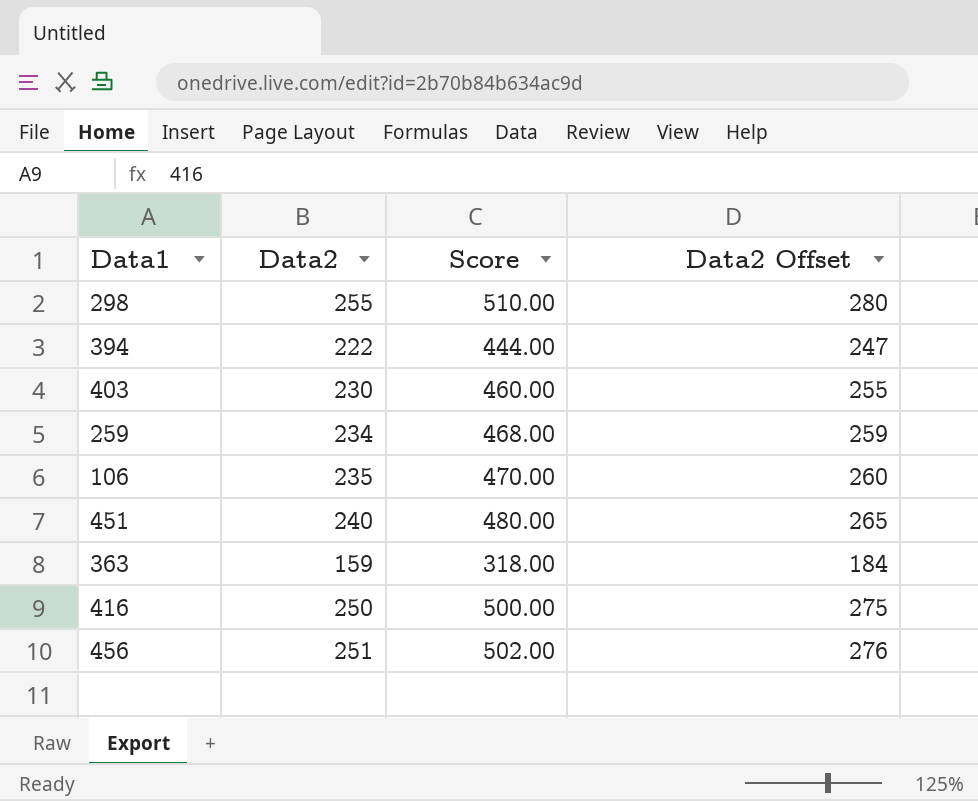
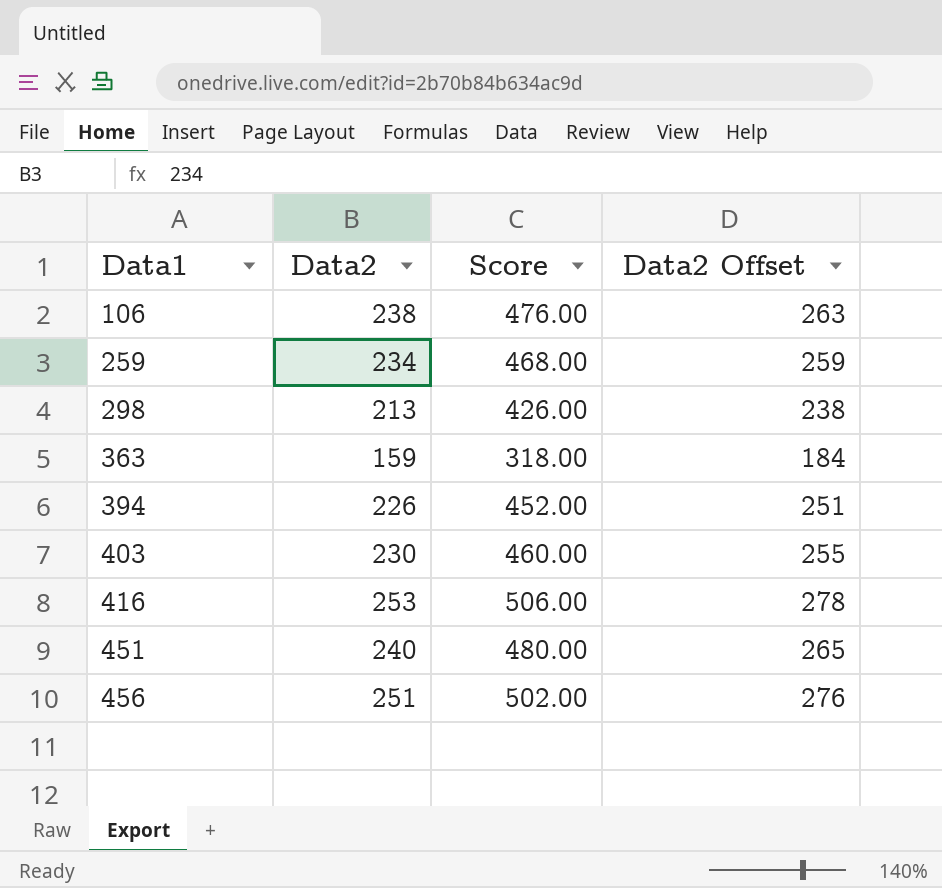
row order: none -> Data1 ascending
106 | Data2: 235 -> 238
106 | Score: 470.00 -> 476.00
106 | Data2 Offset: 260 -> 263
298 | Data2: 255 -> 213
298 | Score: 510.00 -> 426.00
298 | Data2 Offset: 280 -> 238
394 | Data2: 222 -> 226
394 | Score: 444.00 -> 452.00
394 | Data2 Offset: 247 -> 251
416 | Data2: 250 -> 253
416 | Score: 500.00 -> 506.00
416 | Data2 Offset: 275 -> 278

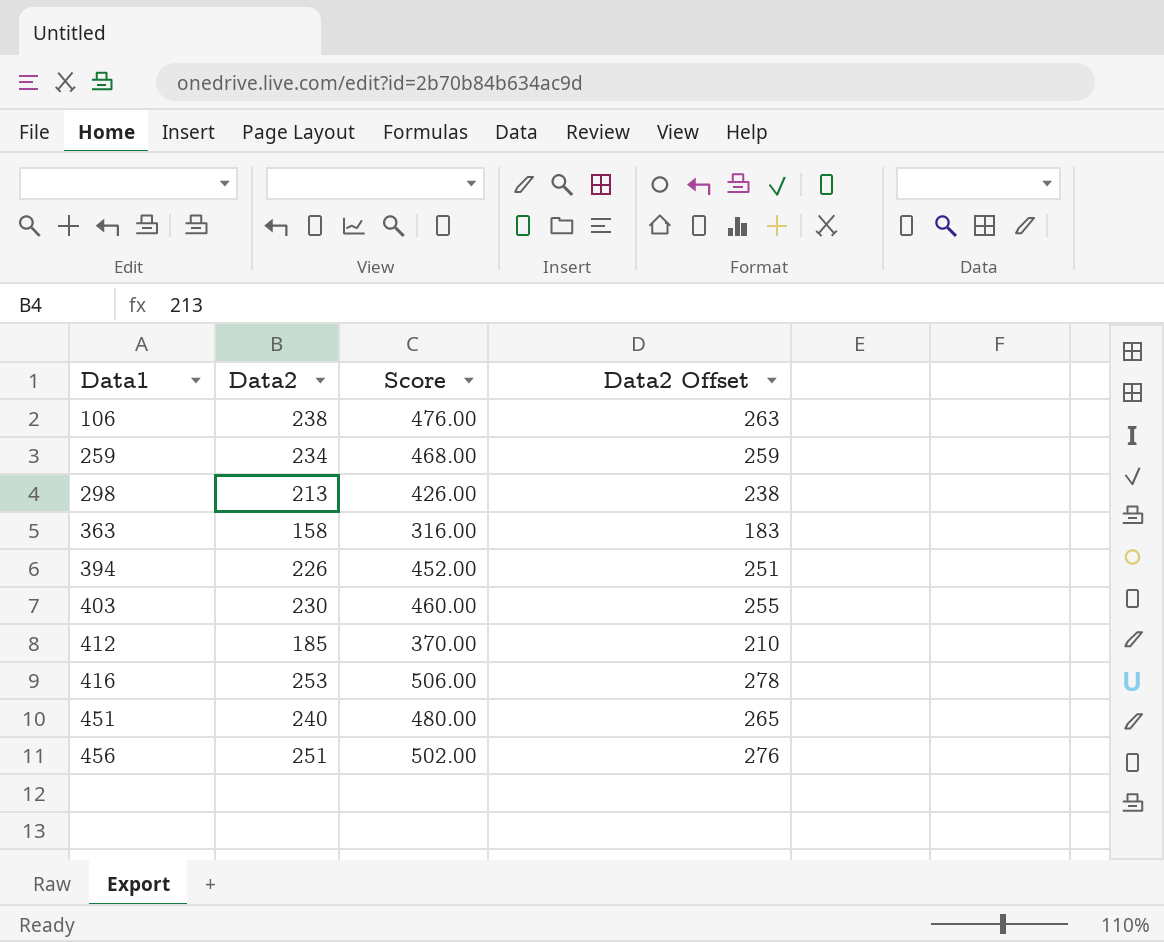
363 | Data2: 159 -> 158
363 | Score: 318.00 -> 316.00
363 | Data2 Offset: 184 -> 183
row 412: none -> 185 | 370.00 | 210

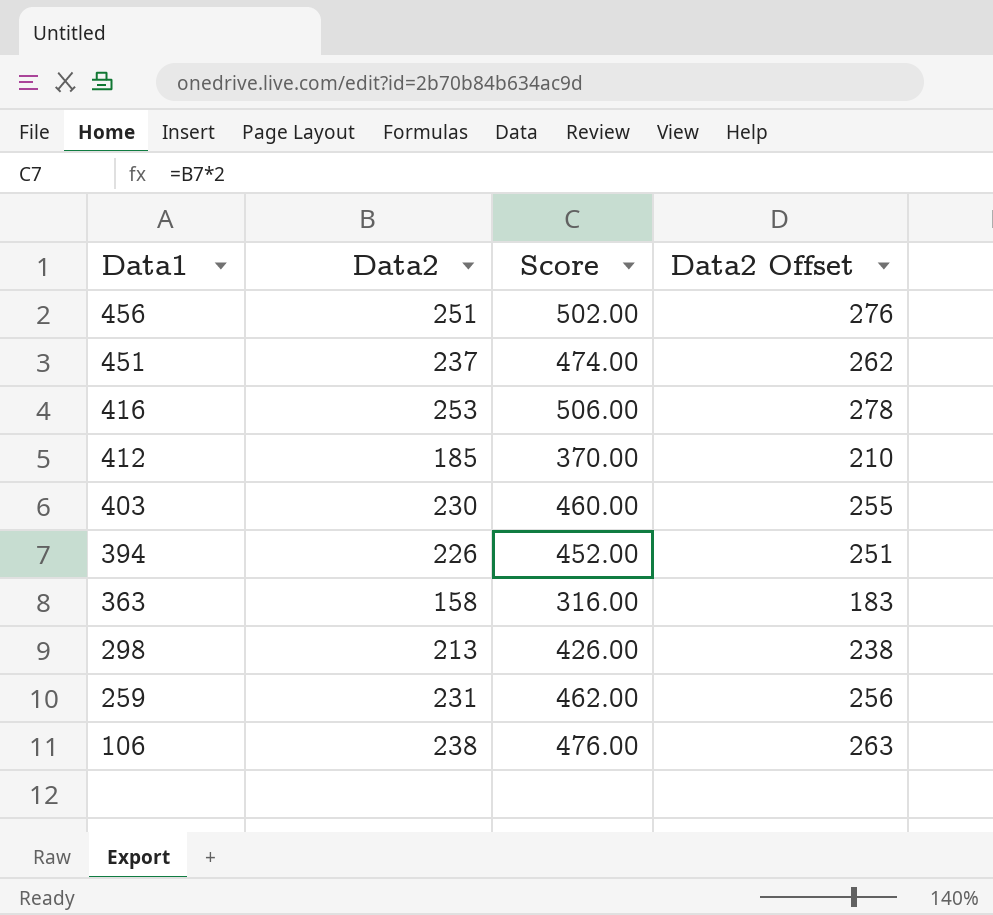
row order: Data1 ascending -> Data1 descending
451 | Data2: 240 -> 237
451 | Score: 480.00 -> 474.00
451 | Data2 Offset: 265 -> 262
259 | Data2: 234 -> 231
259 | Score: 468.00 -> 462.00
259 | Data2 Offset: 259 -> 256

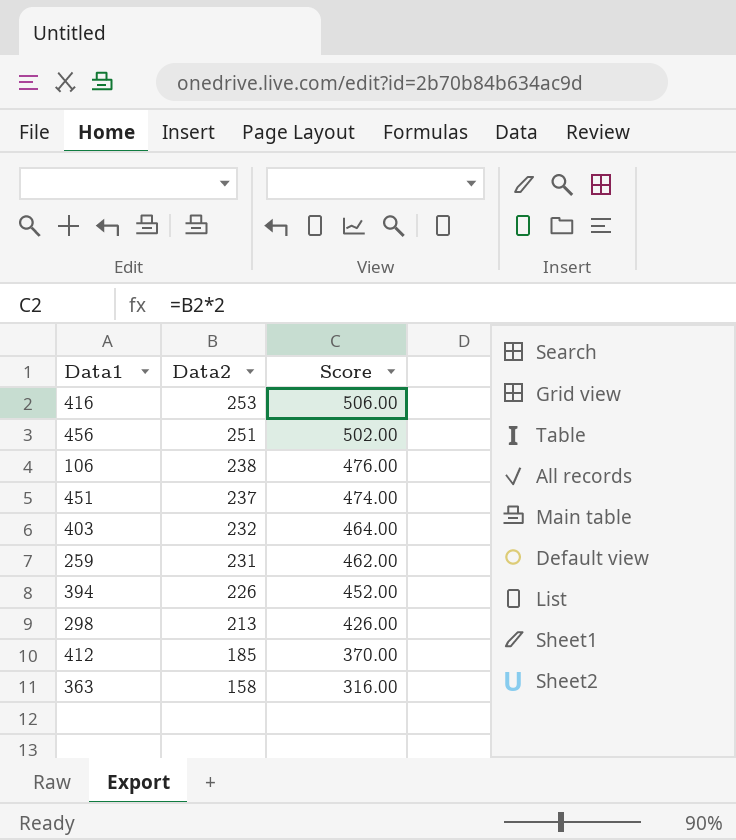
row order: Data1 descending -> Data2 descending
column Data2 Offset | formula: [Data2] + 25 -> none
403 | Data2: 230 -> 232
403 | Score: 460.00 -> 464.00

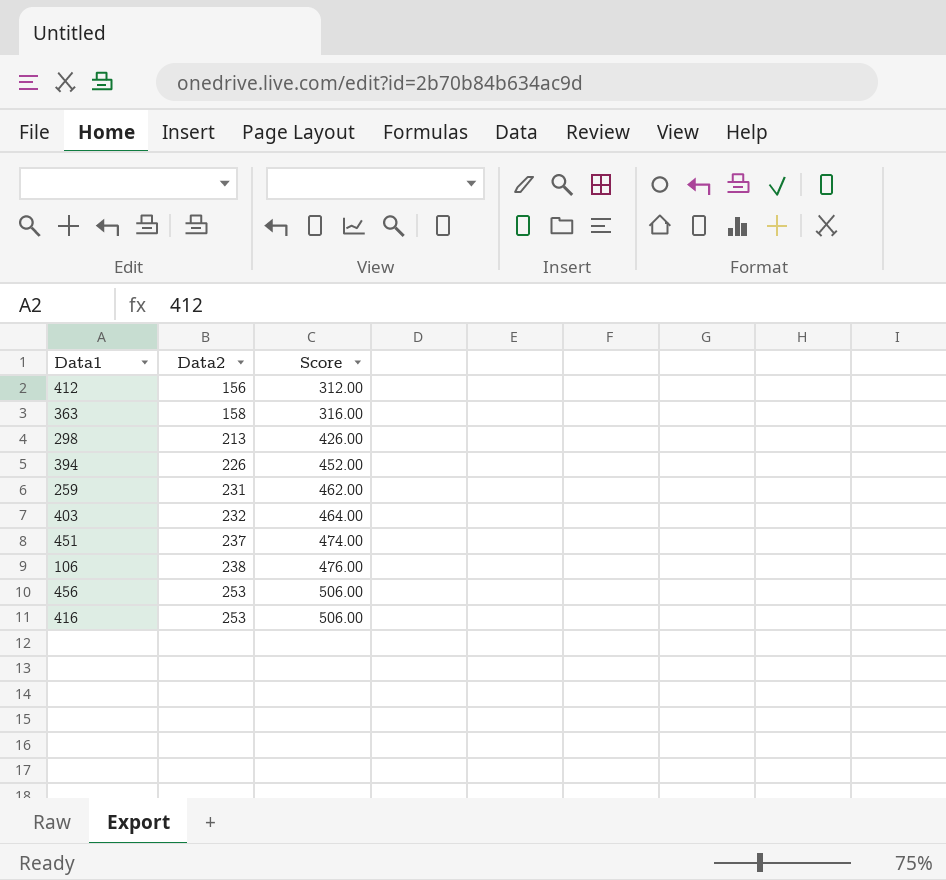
row order: Data2 descending -> Data2 ascending
412 | Data2: 185 -> 156
412 | Score: 370.00 -> 312.00
456 | Data2: 251 -> 253
456 | Score: 502.00 -> 506.00

